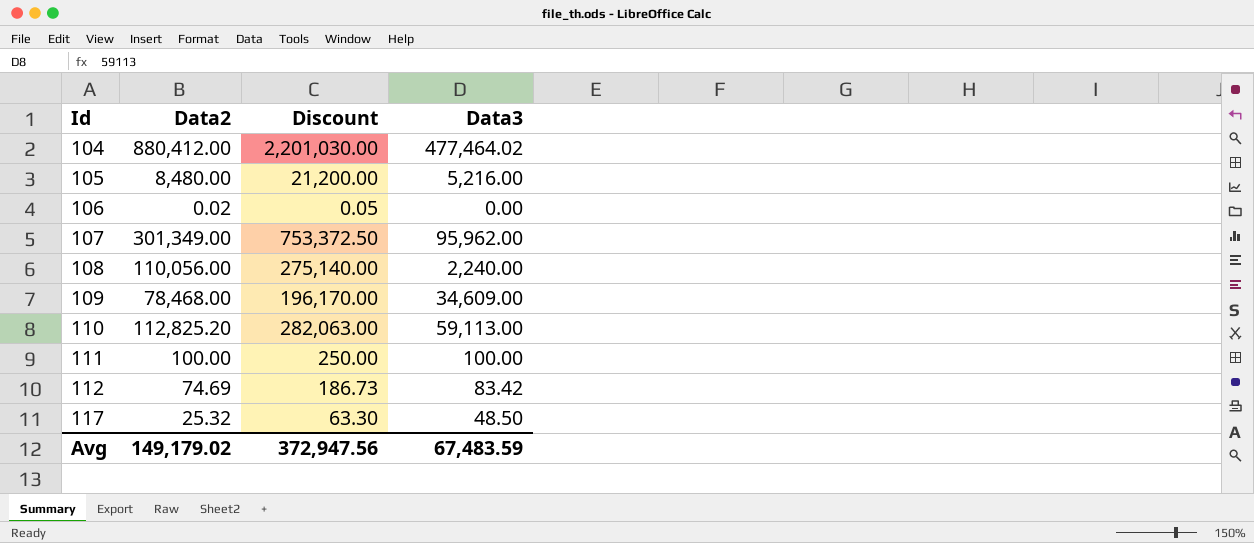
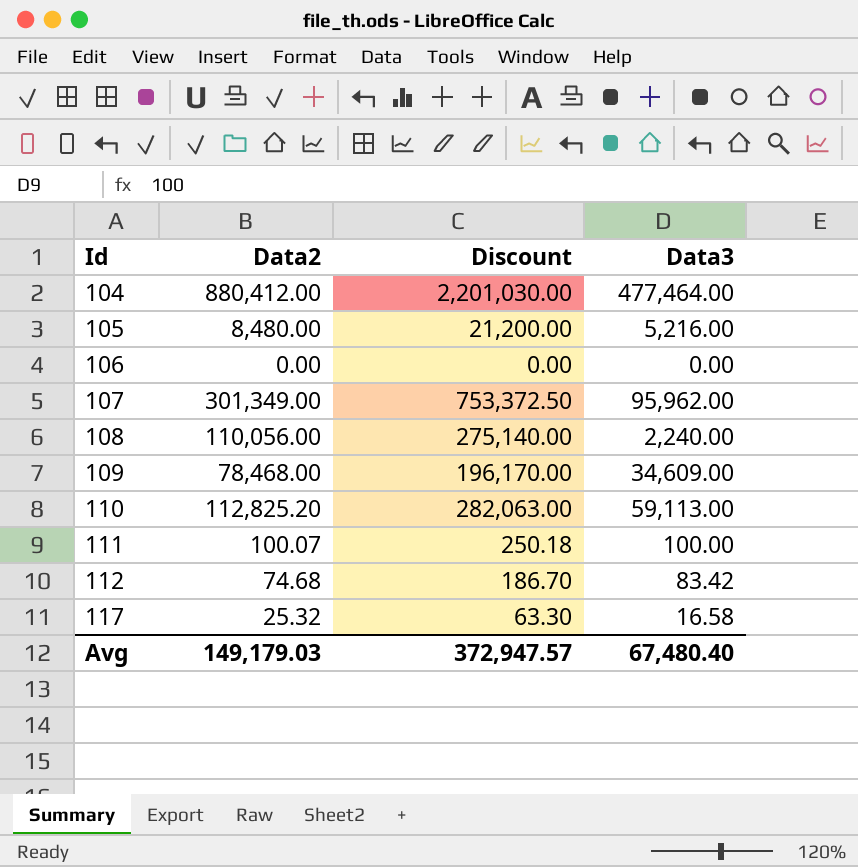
104 | Data3: 477,464.02 -> 477,464.00
106 | Data2: 0.02 -> 0.00
106 | Discount: 0.05 -> 0.00
111 | Data2: 100.00 -> 100.07
111 | Discount: 250.00 -> 250.18
112 | Data2: 74.69 -> 74.68
112 | Discount: 186.73 -> 186.70
117 | Data3: 48.50 -> 16.58
Avg | Data2: 149,179.02 -> 149,179.03
Avg | Discount: 372,947.56 -> 372,947.57
Avg | Data3: 67,483.59 -> 67,480.40

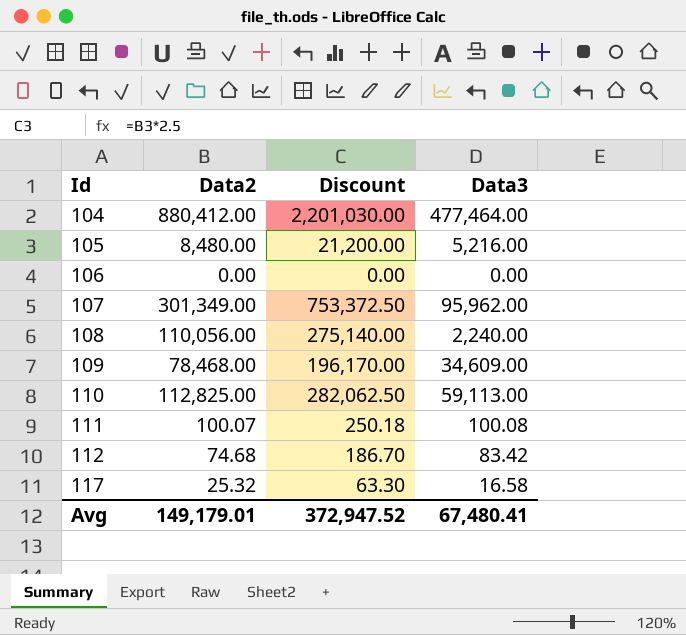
110 | Data2: 112,825.20 -> 112,825.00
110 | Discount: 282,063.00 -> 282,062.50
111 | Data3: 100.00 -> 100.08
Avg | Data2: 149,179.03 -> 149,179.01
Avg | Discount: 372,947.57 -> 372,947.52
Avg | Data3: 67,480.40 -> 67,480.41

